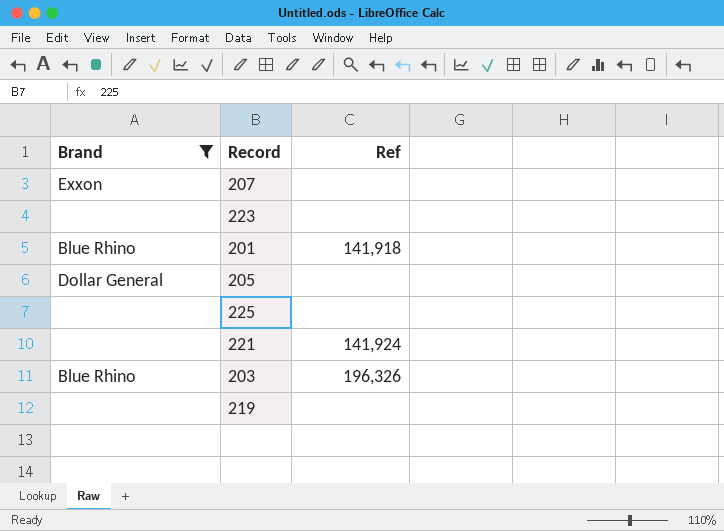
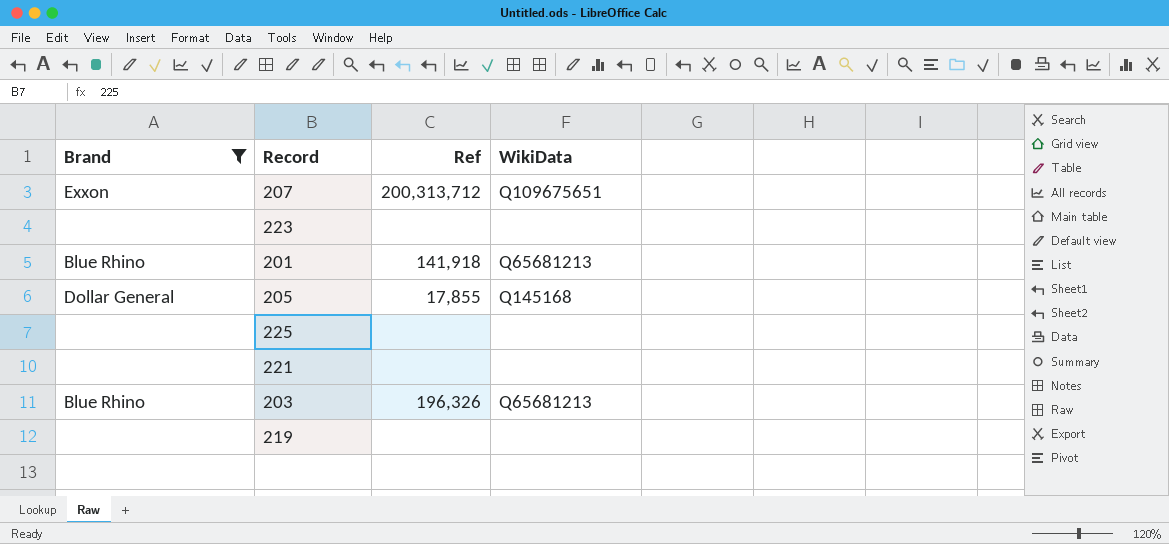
column WikiData | position: none -> 4
207 | Ref: none -> 200,313,712
205 | Ref: none -> 17,855
221 | Ref: 141,924 -> none

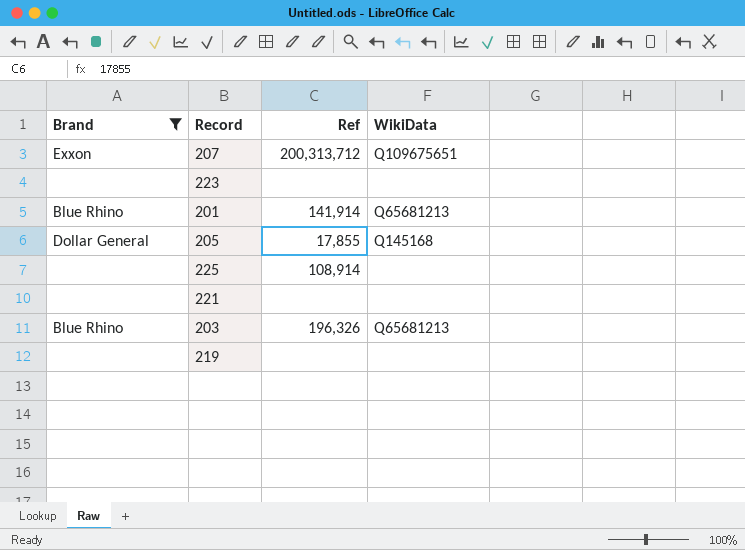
201 | Ref: 141,918 -> 141,914
225 | Ref: none -> 108,914

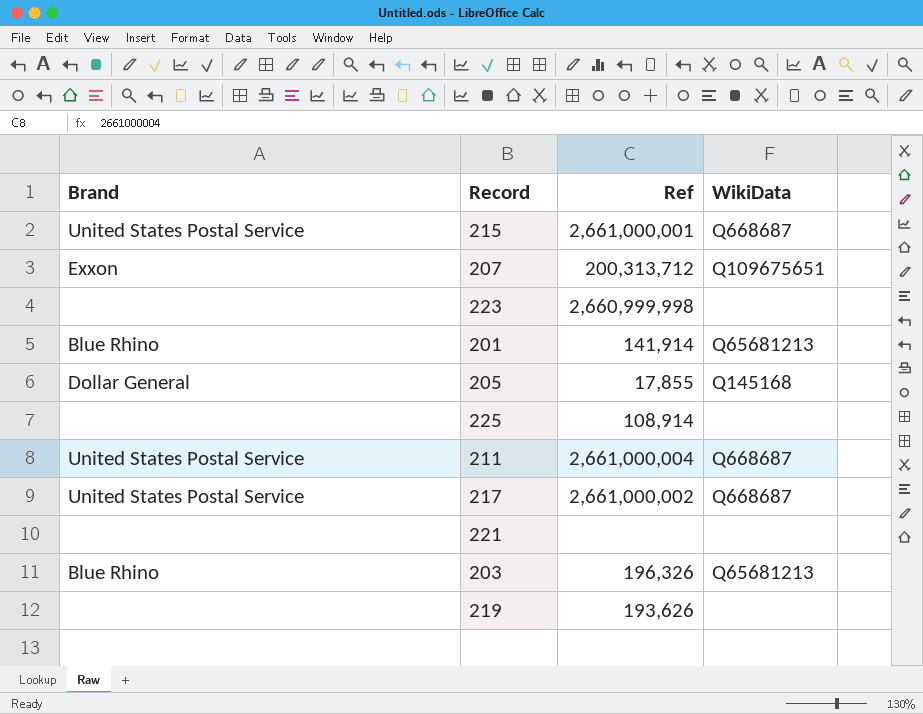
filter: Brand != United States Postal Service -> none
223 | Ref: none -> 2,660,999,998
219 | Ref: none -> 193,626

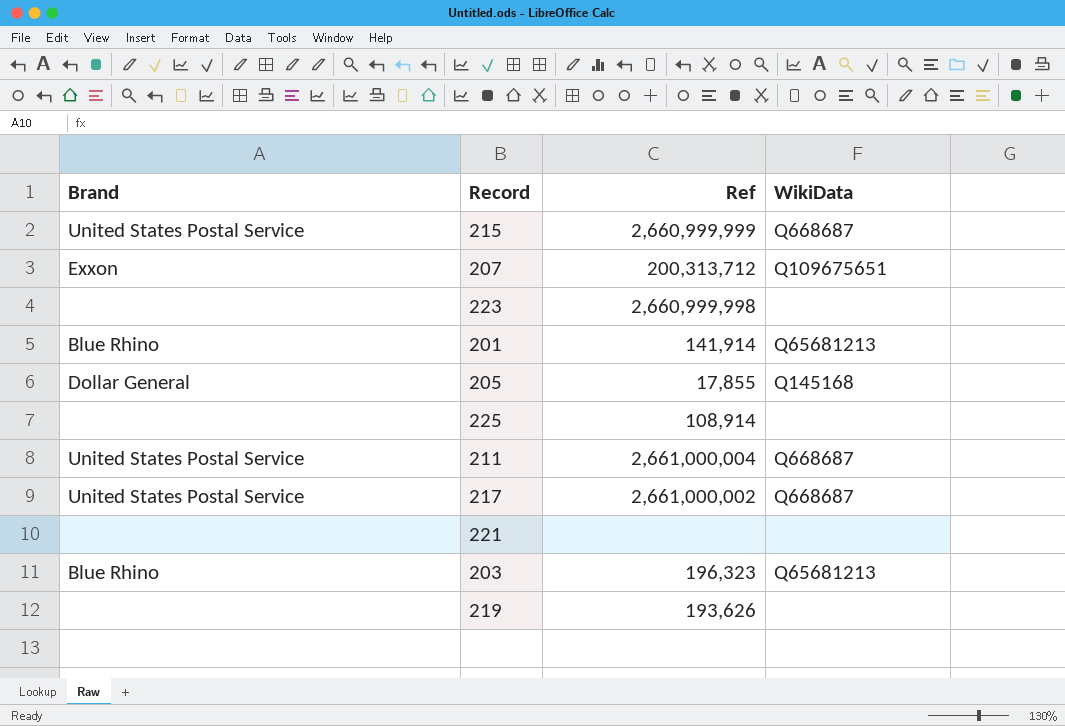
215 | Ref: 2,661,000,001 -> 2,660,999,999
203 | Ref: 196,326 -> 196,323

